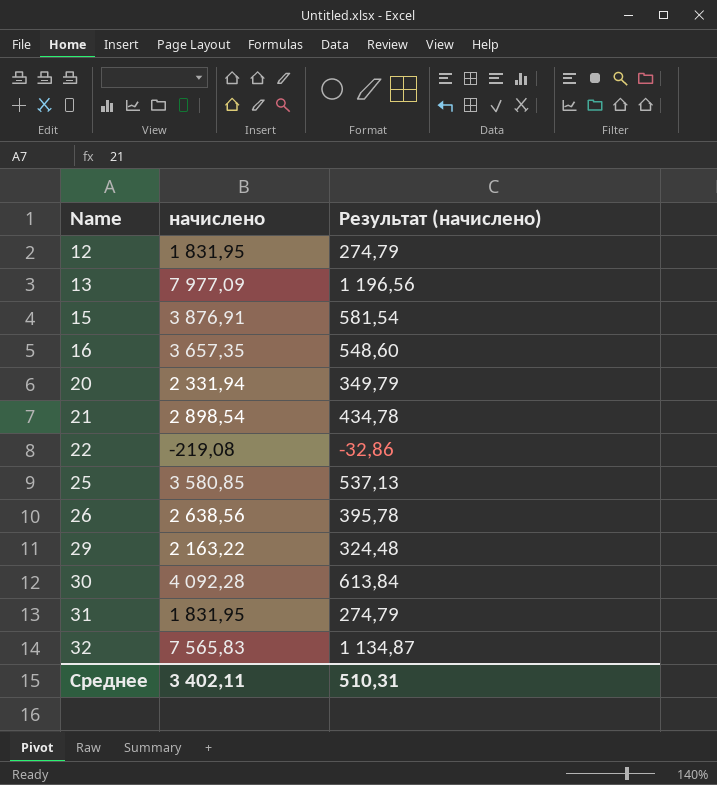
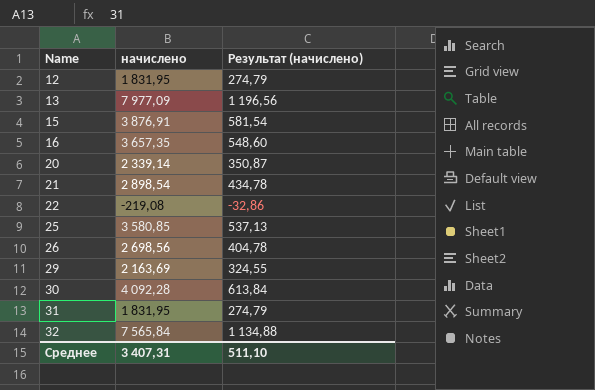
20 | начислено: 2 331,94 -> 2 339,14
20 | Результат (начислено): 349,79 -> 350,87
26 | начислено: 2 638,56 -> 2 698,56
26 | Результат (начислено): 395,78 -> 404,78
29 | начислено: 2 163,22 -> 2 163,69
29 | Результат (начислено): 324,48 -> 324,55
32 | начислено: 7 565,83 -> 7 565,84
32 | Результат (начислено): 1 134,87 -> 1 134,88
Среднее | начислено: 3 402,11 -> 3 407,31
Среднее | Результат (начислено): 510,31 -> 511,10

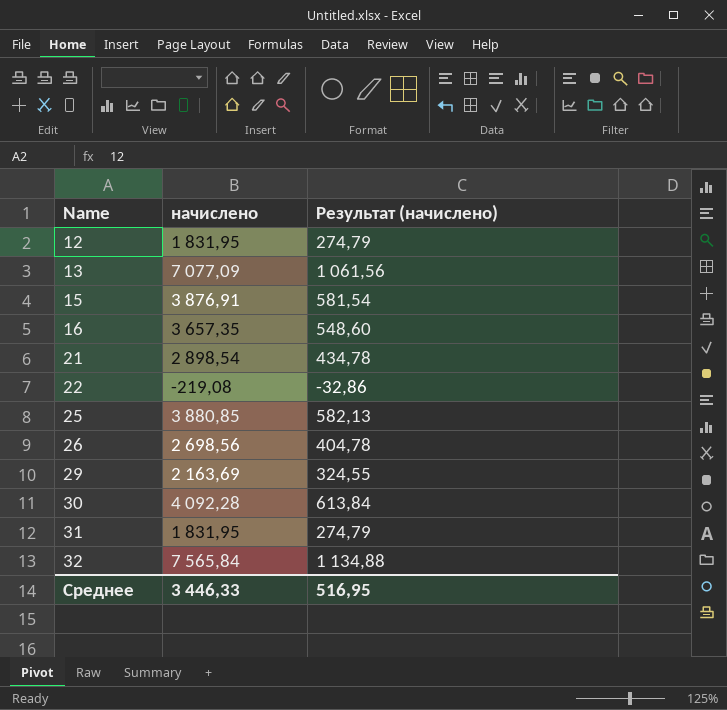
row 20: 2 339,14 | 350,87 -> none
13 | начислено: 7 977,09 -> 7 077,09
13 | Результат (начислено): 1 196,56 -> 1 061,56
25 | начислено: 3 580,85 -> 3 880,85
25 | Результат (начислено): 537,13 -> 582,13
Среднее | начислено: 3 407,31 -> 3 446,33
Среднее | Результат (начислено): 511,10 -> 516,95

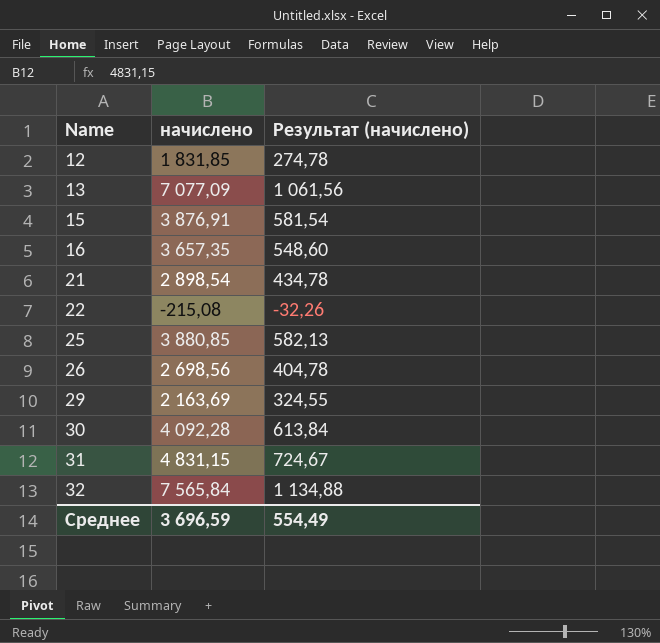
12 | начислено: 1 831,95 -> 1 831,85
12 | Результат (начислено): 274,79 -> 274,78
22 | начислено: -219,08 -> -215,08
22 | Результат (начислено): -32,86 -> -32,26
31 | начислено: 1 831,95 -> 4 831,15
31 | Результат (начислено): 274,79 -> 724,67
Среднее | начислено: 3 446,33 -> 3 696,59
Среднее | Результат (начислено): 516,95 -> 554,49

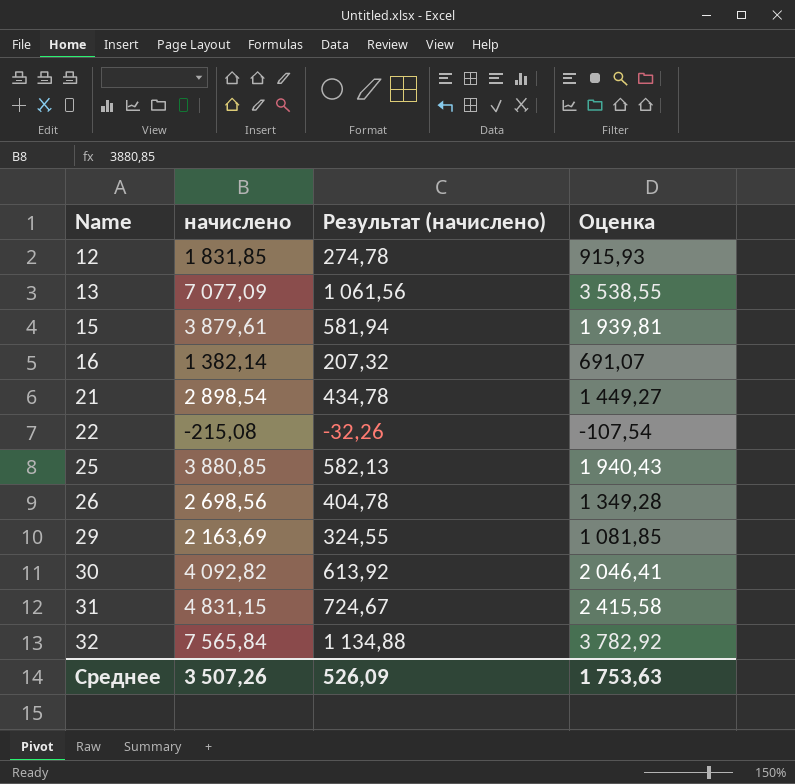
column Оценка | formula: none -> [начислено] * 0,5
15 | начислено: 3 876,91 -> 3 879,61
15 | Результат (начислено): 581,54 -> 581,94
16 | начислено: 3 657,35 -> 1 382,14
16 | Результат (начислено): 548,60 -> 207,32
30 | начислено: 4 092,28 -> 4 092,82
30 | Результат (начислено): 613,84 -> 613,92
Среднее | начислено: 3 696,59 -> 3 507,26
Среднее | Результат (начислено): 554,49 -> 526,09

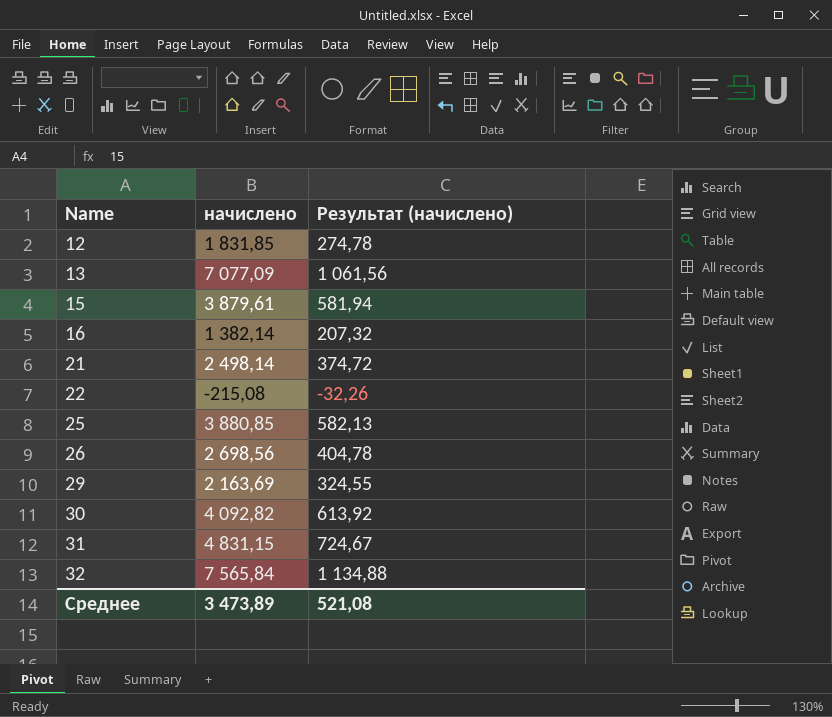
column Оценка | formula: [начислено] * 0,5 -> none
21 | начислено: 2 898,54 -> 2 498,14
21 | Результат (начислено): 434,78 -> 374,72
Среднее | начислено: 3 507,26 -> 3 473,89
Среднее | Результат (начислено): 526,09 -> 521,08

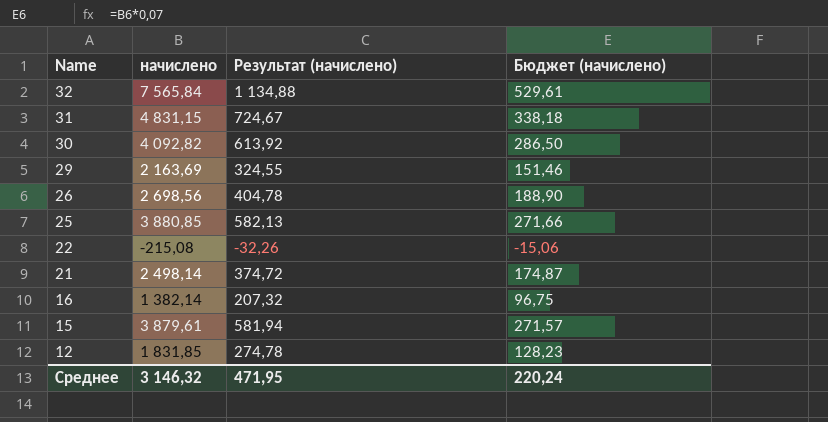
row order: Name ascending -> Name descending
column Бюджет (начислено) | formula: none -> [начислено] * 0,07
row 13: 7 077,09 | 1 061,56 -> none
Среднее | начислено: 3 473,89 -> 3 146,32
Среднее | Результат (начислено): 521,08 -> 471,95

